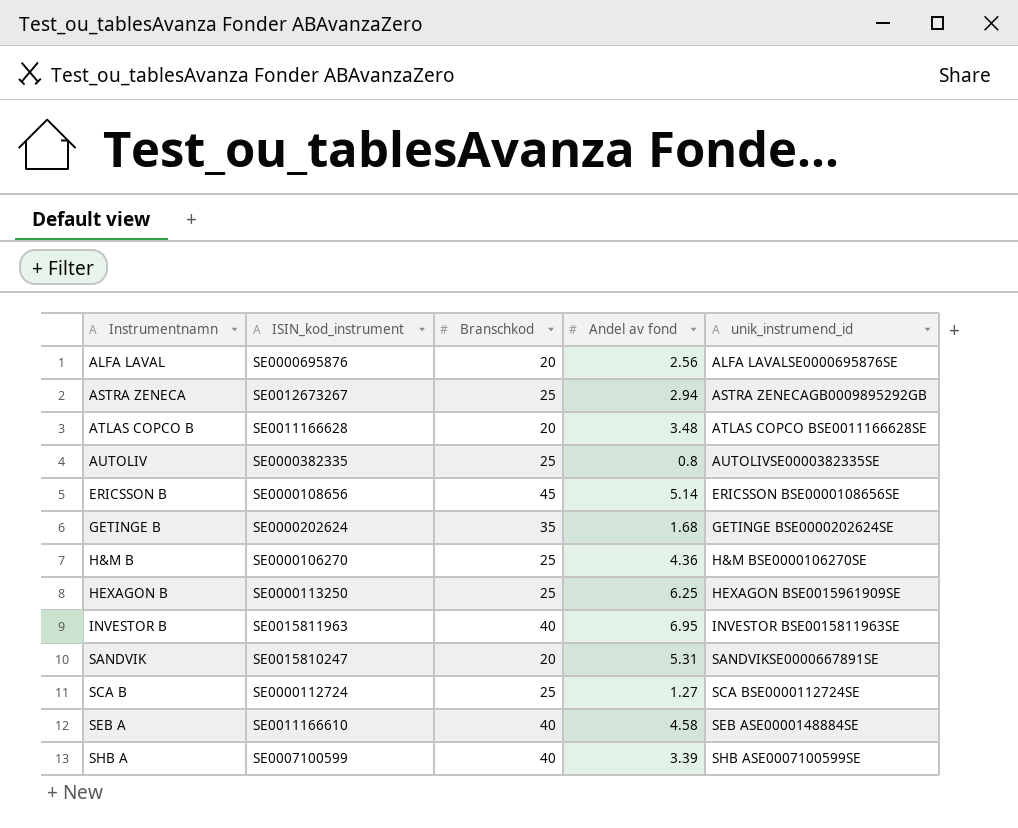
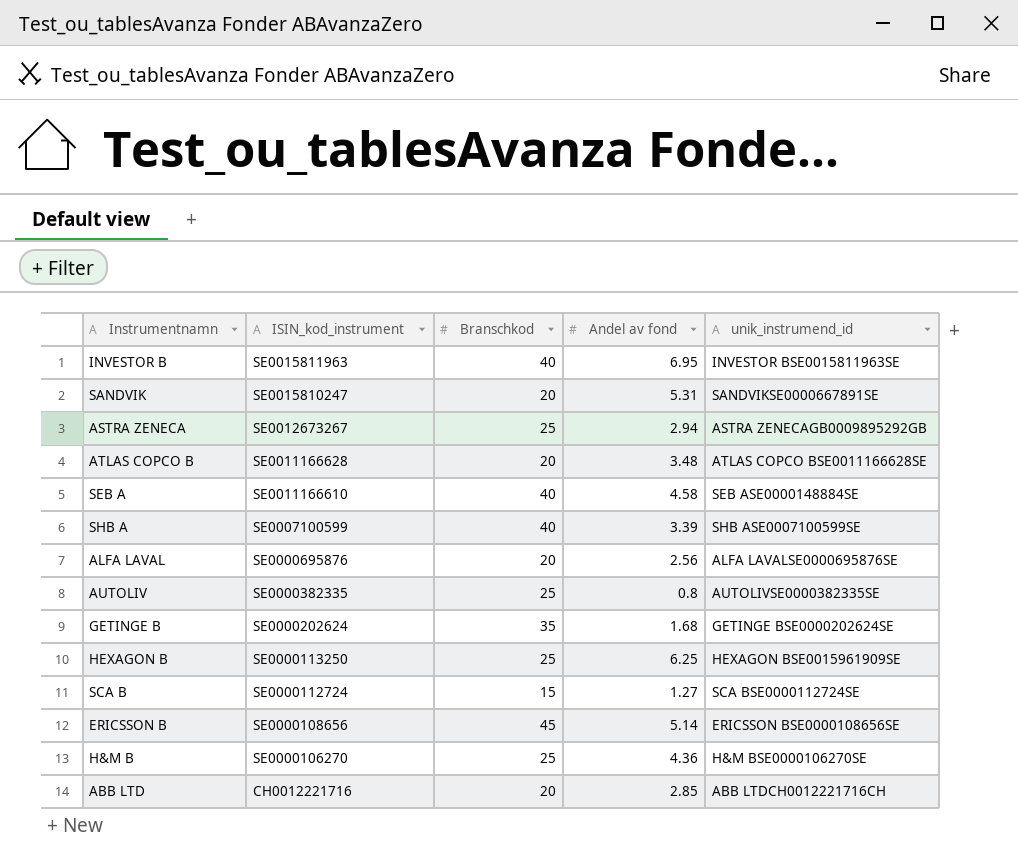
row order: Instrumentnamn ascending -> ISIN_kod_instrument descending
SCA B | Branschkod: 25 -> 15
row ABB LTD: none -> CH0012221716 | 20 | 2.85 | ABB LTDCH0012221716CH

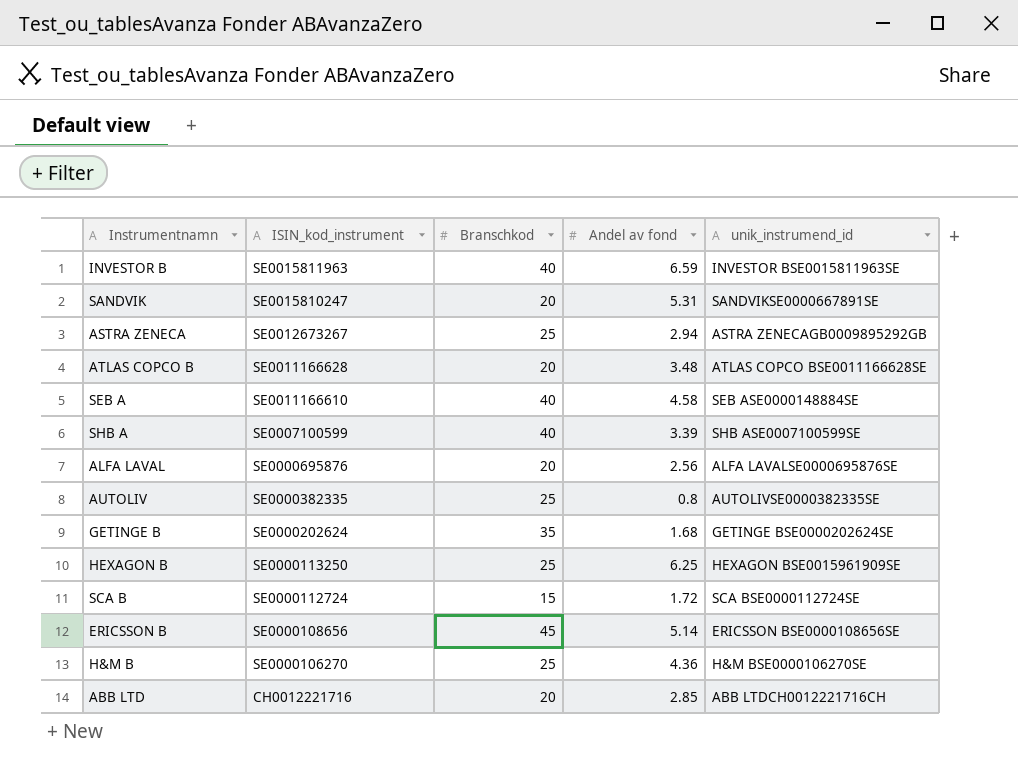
INVESTOR B | Andel av fond: 6.95 -> 6.59
SCA B | Andel av fond: 1.27 -> 1.72

